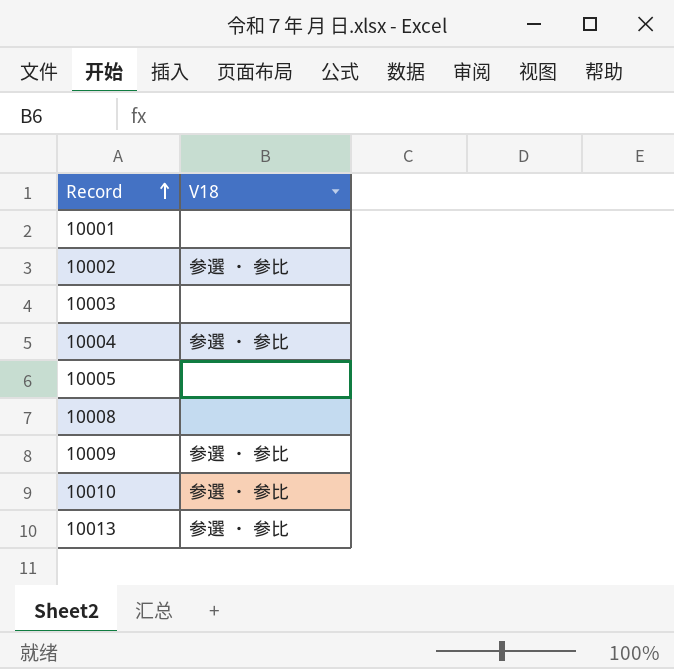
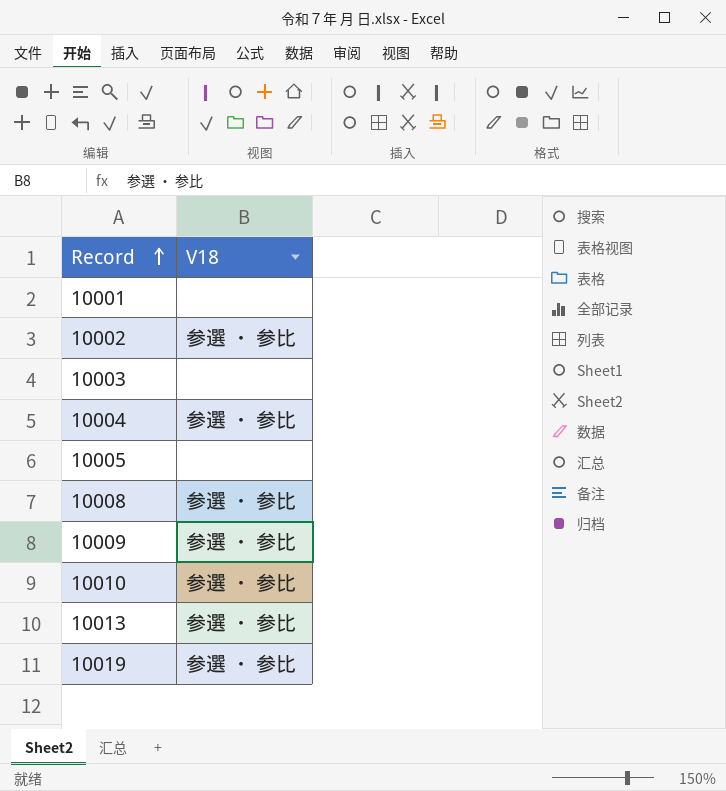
10008 | V18: none -> 参選 ・ 参比
row 10019: none -> 参選 ・ 参比

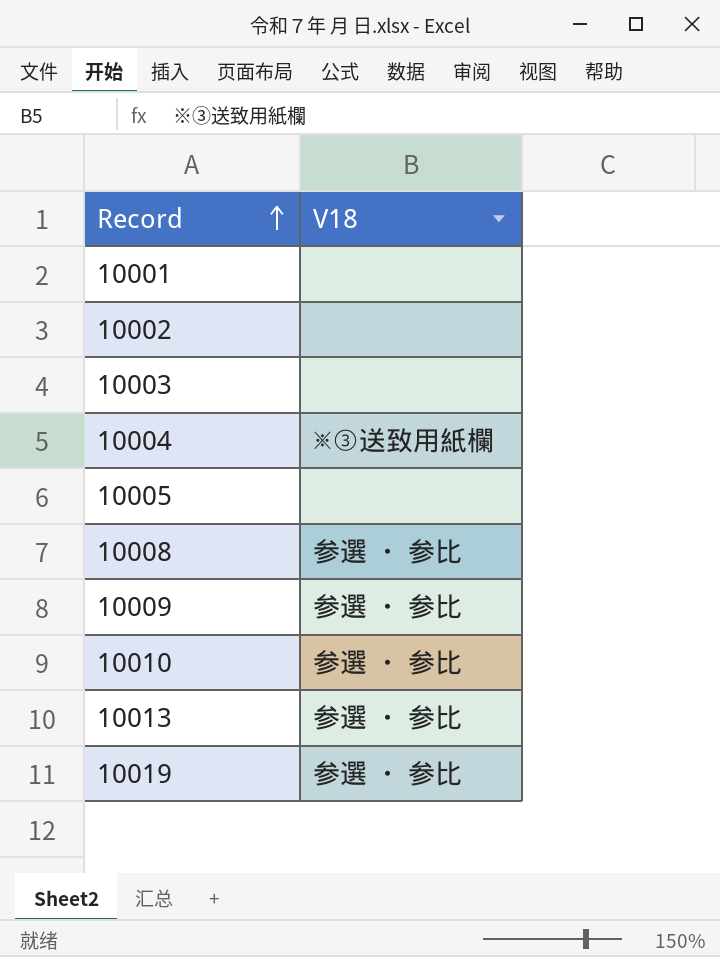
10002 | V18: 参選 ・ 参比 -> none
10004 | V18: 参選 ・ 参比 -> ※③送致用紙欄

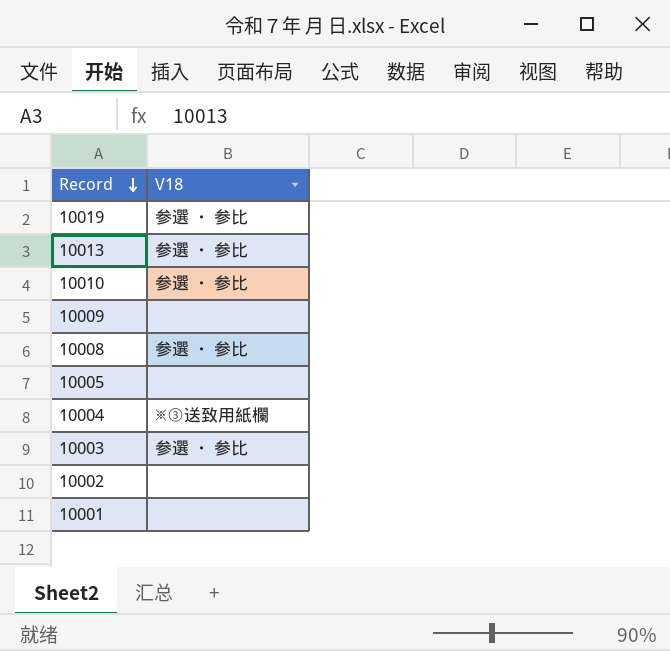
row order: Record ascending -> Record descending
10009 | V18: 参選 ・ 参比 -> none
10003 | V18: none -> 参選 ・ 参比

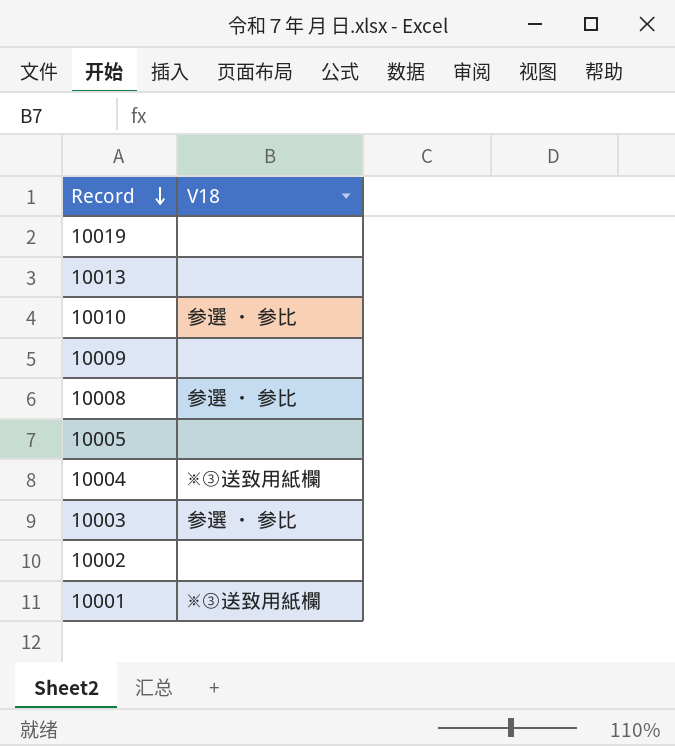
10019 | V18: 参選 ・ 参比 -> none
10013 | V18: 参選 ・ 参比 -> none
10001 | V18: none -> ※③送致用紙欄

